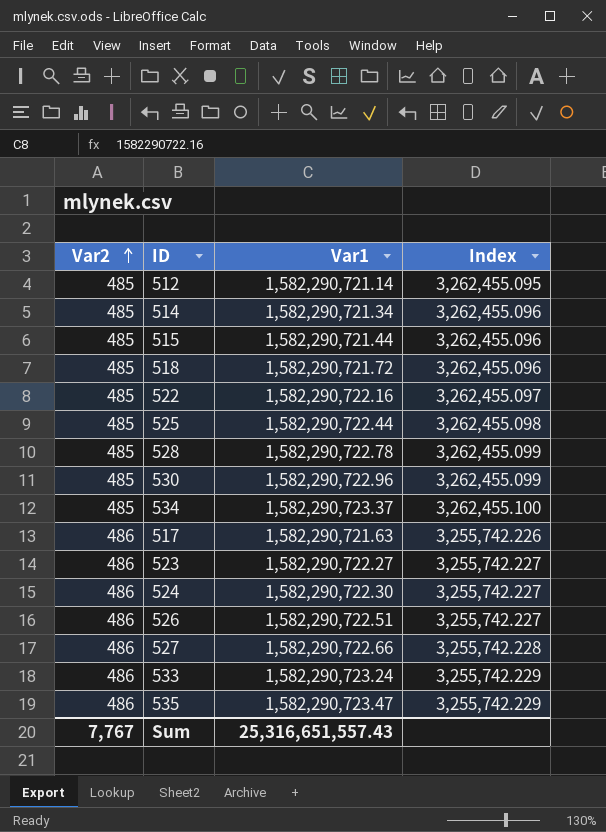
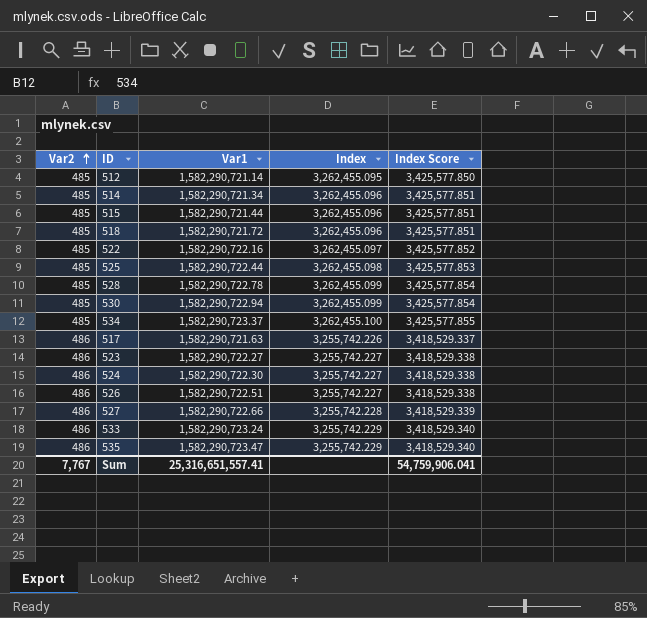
column Index Score | formula: none -> [Index] * 1.05
530 | Var1: 1,582,290,722.96 -> 1,582,290,722.94
Sum | Var1: 25,316,651,557.43 -> 25,316,651,557.41

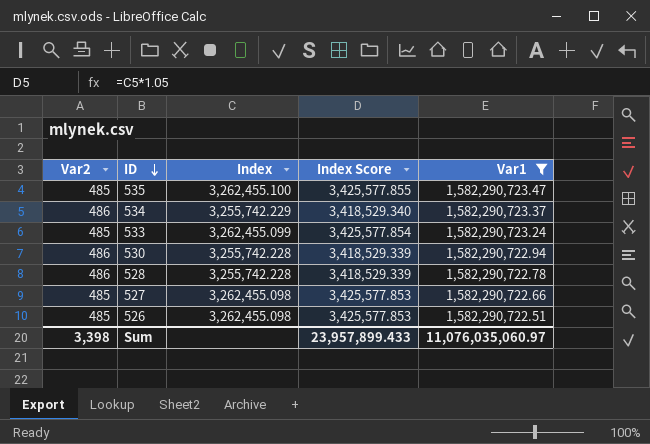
filter: none -> Var1 >= 1,582,290,722.51
row order: Var2 ascending -> ID descending
column Var1 | position: 3 -> 5
535 | Var2: 486 -> 485
535 | Index: 3,255,742.229 -> 3,262,455.100
535 | Index Score: 3,418,529.340 -> 3,425,577.855
534 | Var2: 485 -> 486
534 | Index: 3,262,455.100 -> 3,255,742.229
534 | Index Score: 3,425,577.855 -> 3,418,529.340
533 | Var2: 486 -> 485
533 | Index: 3,255,742.229 -> 3,262,455.099
533 | Index Score: 3,418,529.340 -> 3,425,577.854
530 | Var2: 485 -> 486
530 | Index: 3,262,455.099 -> 3,255,742.228
530 | Index Score: 3,425,577.854 -> 3,418,529.339
528 | Var2: 485 -> 486
528 | Index: 3,262,455.099 -> 3,255,742.228
528 | Index Score: 3,425,577.854 -> 3,418,529.339
527 | Var2: 486 -> 485
527 | Index: 3,255,742.228 -> 3,262,455.098
527 | Index Score: 3,418,529.339 -> 3,425,577.853
526 | Var2: 486 -> 485
526 | Index: 3,255,742.227 -> 3,262,455.098
526 | Index Score: 3,418,529.338 -> 3,425,577.853
Sum | Var2: 7,767 -> 3,398
Sum | Index Score: 54,759,906.041 -> 23,957,899.433
Sum | Var1: 25,316,651,557.41 -> 11,076,035,060.97

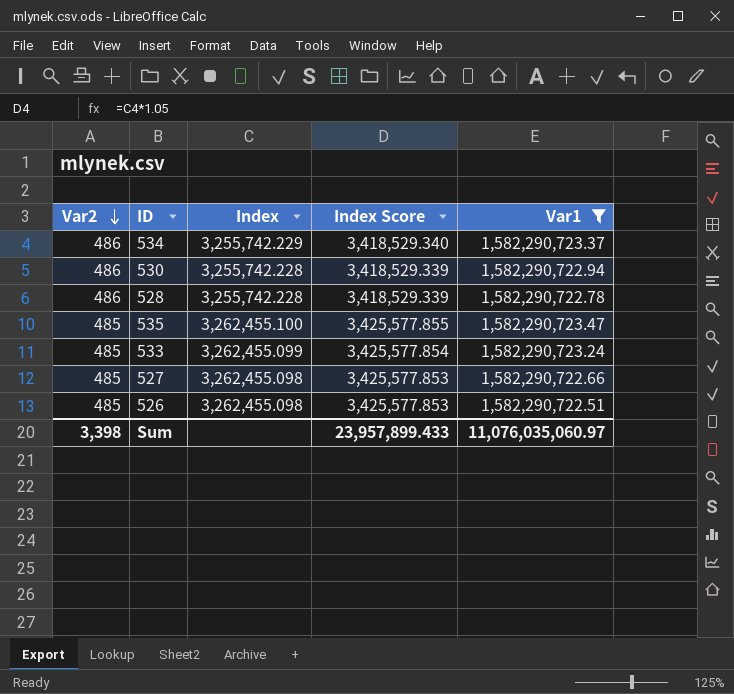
row order: ID descending -> Var2 descending

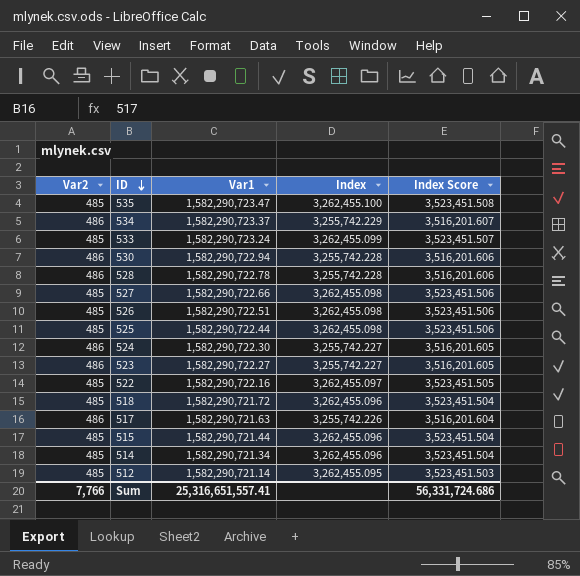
filter: Var1 >= 1,582,290,722.51 -> none
row order: Var2 descending -> ID descending
column Var1 | position: 5 -> 3
column Index Score | formula: [Index] * 1.05 -> [Index] * 1.08
Sum | Var2: 3,398 -> 7,766
Sum | Var1: 11,076,035,060.97 -> 25,316,651,557.41
Sum | Index Score: 23,957,899.433 -> 56,331,724.686

